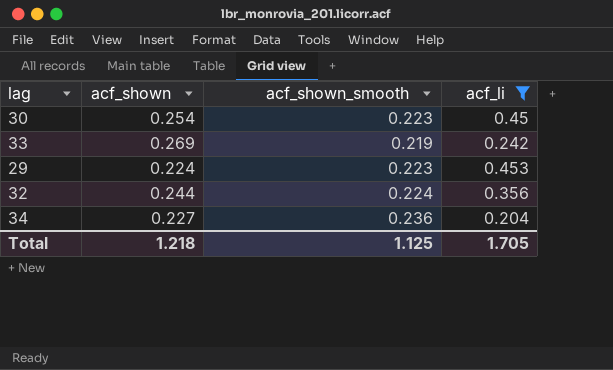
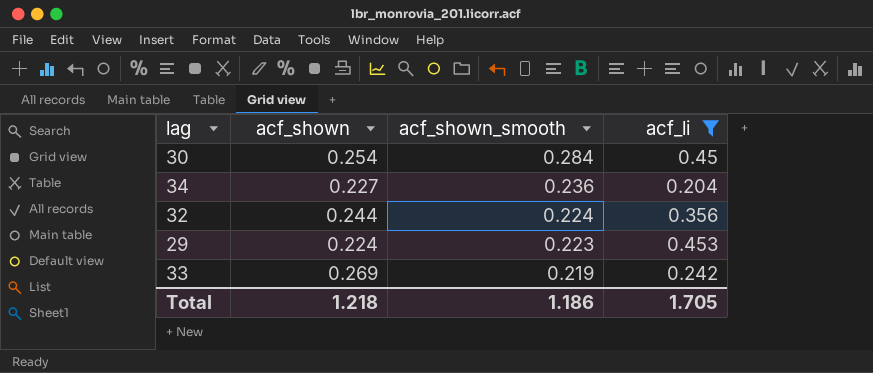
row order: none -> acf_shown_smooth descending
30 | acf_shown_smooth: 0.223 -> 0.284
Total | acf_shown_smooth: 1.125 -> 1.186

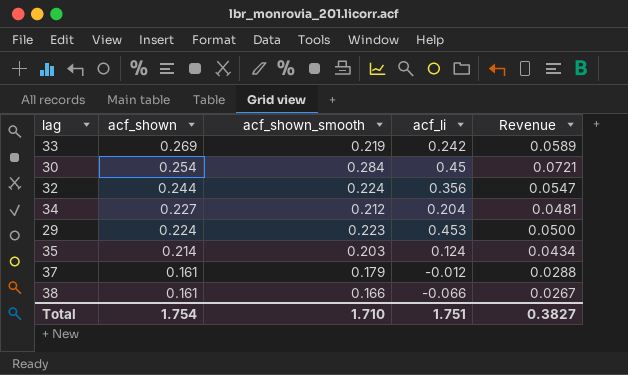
filter: acf_li >= 0.204 -> none
row order: acf_shown_smooth descending -> acf_shown descending
column Revenue | formula: none -> [acf_shown] * [acf_shown_smooth]
34 | acf_shown_smooth: 0.236 -> 0.212
Total | acf_shown: 1.218 -> 1.754
Total | acf_shown_smooth: 1.186 -> 1.710
Total | acf_li: 1.705 -> 1.751

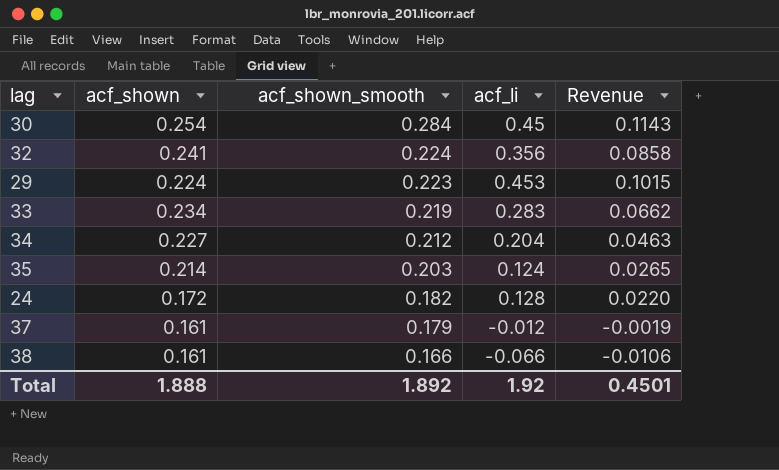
row order: acf_shown descending -> acf_shown_smooth descending
column Revenue | formula: [acf_shown] * [acf_shown_smooth] -> [acf_shown] * [acf_li]
32 | acf_shown: 0.244 -> 0.241
33 | acf_shown: 0.269 -> 0.234
33 | acf_li: 0.242 -> 0.283
row 24: none -> 0.172 | 0.182 | 0.128 | 0.0220
Total | acf_shown: 1.754 -> 1.888
Total | acf_shown_smooth: 1.710 -> 1.892
Total | acf_li: 1.751 -> 1.92
Total | Revenue: 0.3827 -> 0.4501

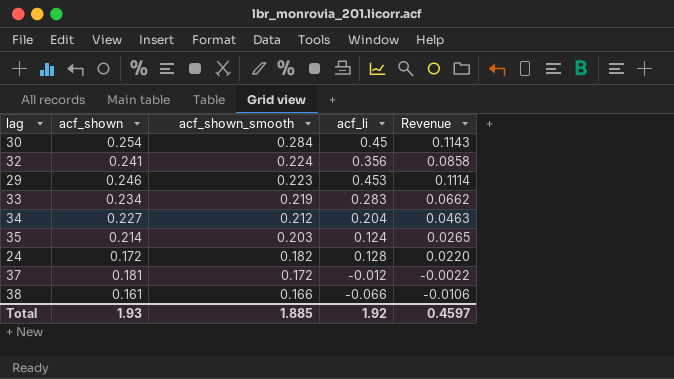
29 | acf_shown: 0.224 -> 0.246
29 | Revenue: 0.1015 -> 0.1114
37 | acf_shown: 0.161 -> 0.181
37 | acf_shown_smooth: 0.179 -> 0.172
37 | Revenue: -0.0019 -> -0.0022
Total | acf_shown: 1.888 -> 1.93
Total | acf_shown_smooth: 1.892 -> 1.885
Total | Revenue: 0.4501 -> 0.4597

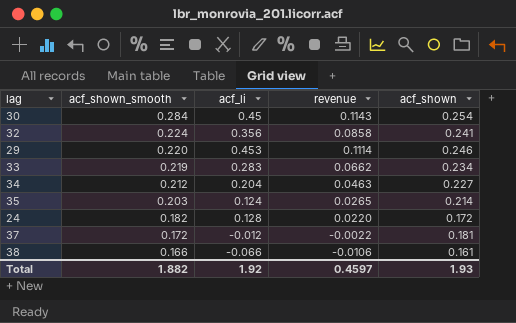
column name: Revenue -> revenue
column acf_shown | position: 2 -> 5
29 | acf_shown_smooth: 0.223 -> 0.220
Total | acf_shown_smooth: 1.885 -> 1.882

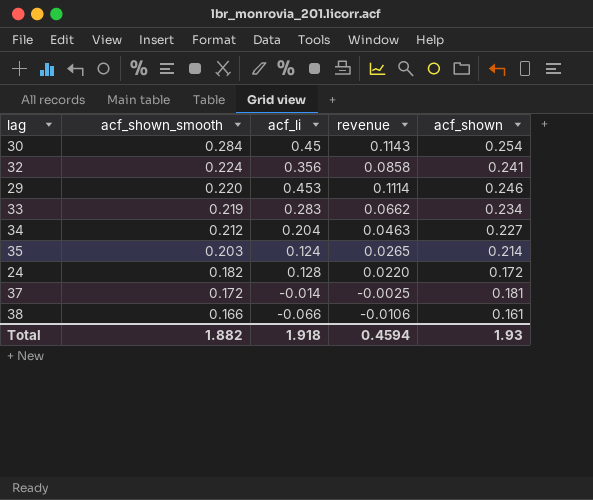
37 | acf_li: -0.012 -> -0.014
37 | revenue: -0.0022 -> -0.0025
Total | acf_li: 1.92 -> 1.918
Total | revenue: 0.4597 -> 0.4594

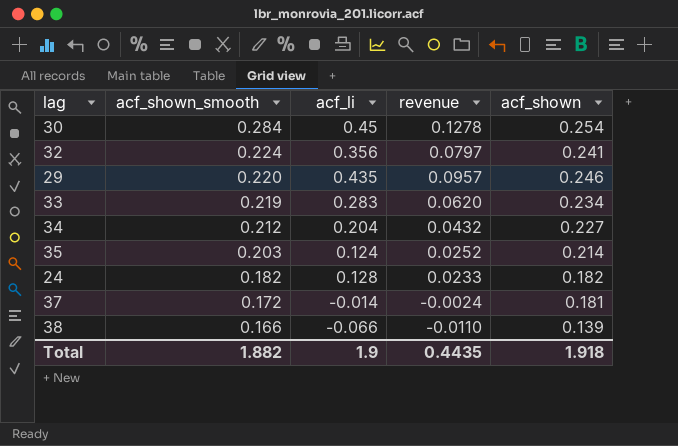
column revenue | formula: [acf_li] * [acf_shown] -> [acf_shown_smooth] * [acf_li]
29 | acf_li: 0.453 -> 0.435
24 | acf_shown: 0.172 -> 0.182
38 | acf_shown: 0.161 -> 0.139
Total | acf_li: 1.918 -> 1.9
Total | revenue: 0.4594 -> 0.4435
Total | acf_shown: 1.93 -> 1.918

